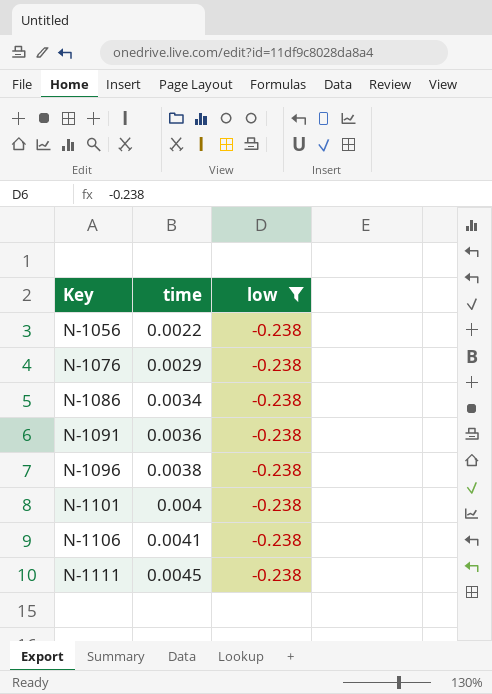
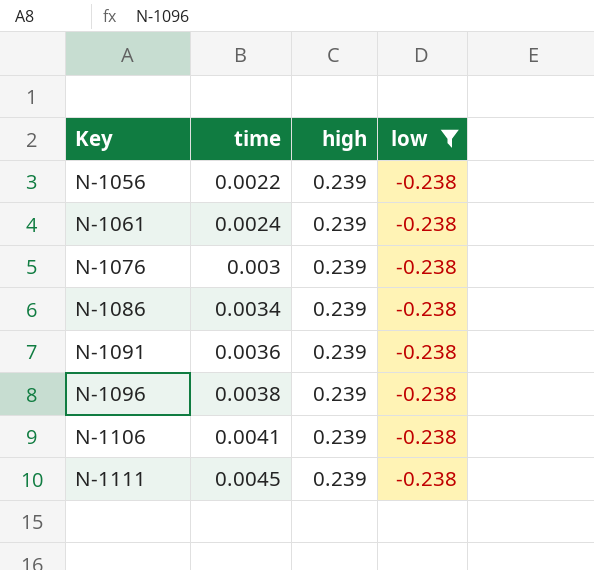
column high | position: none -> 3
row N-1101: 0.004 | -0.238 -> none
row N-1061: none -> 0.0024 | 0.239 | -0.238
N-1076 | time: 0.0029 -> 0.003

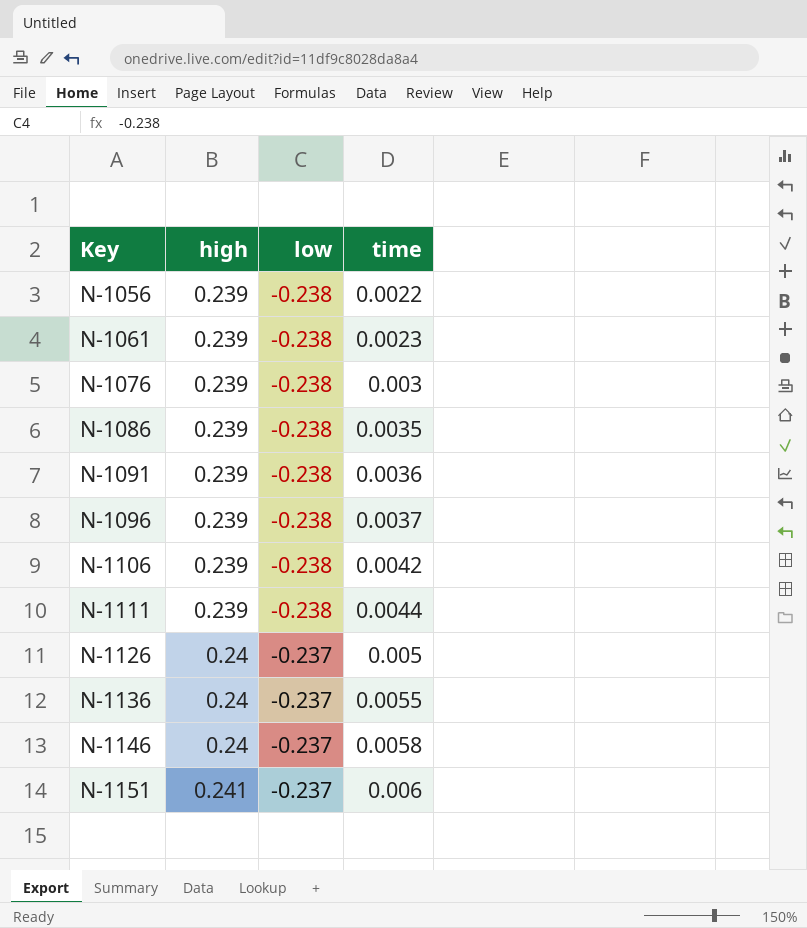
filter: low = -0.238 -> none
column time | position: 2 -> 4
N-1061 | time: 0.0024 -> 0.0023
N-1086 | time: 0.0034 -> 0.0035
N-1096 | time: 0.0038 -> 0.0037
N-1106 | time: 0.0041 -> 0.0042
N-1111 | time: 0.0045 -> 0.0044

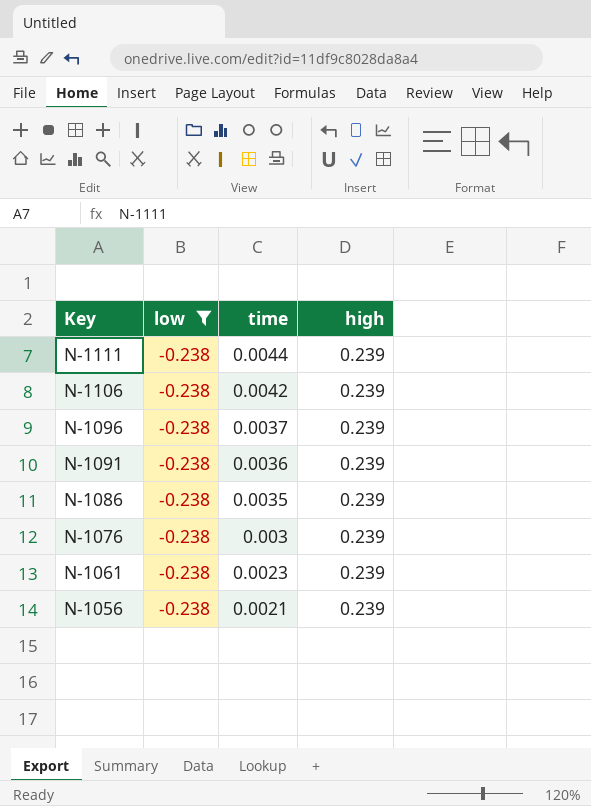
filter: none -> low = -0.238
row order: Key ascending -> Key descending
column high | position: 2 -> 4
N-1056 | time: 0.0022 -> 0.0021

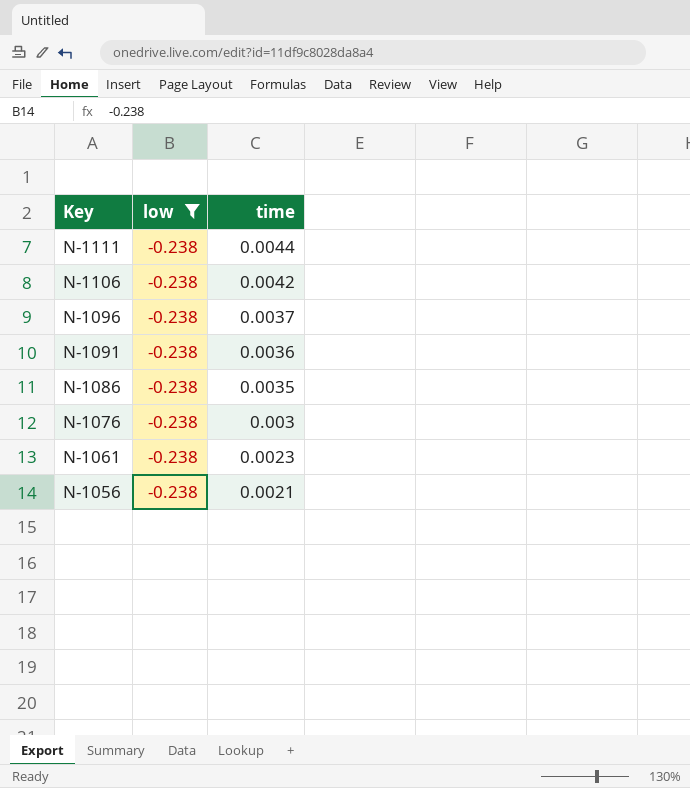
column high | position: 4 -> none

